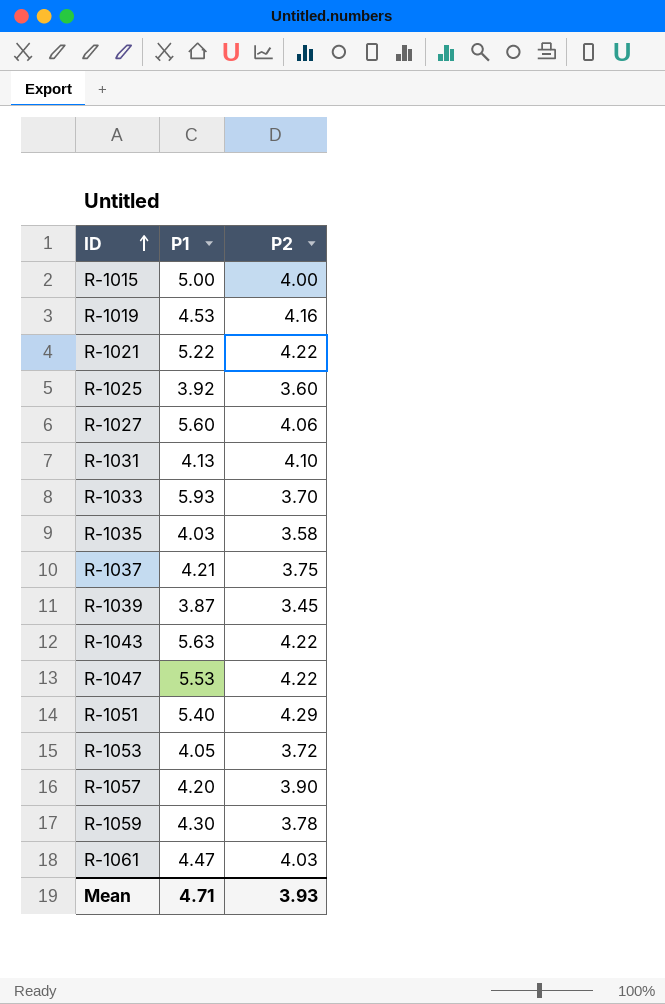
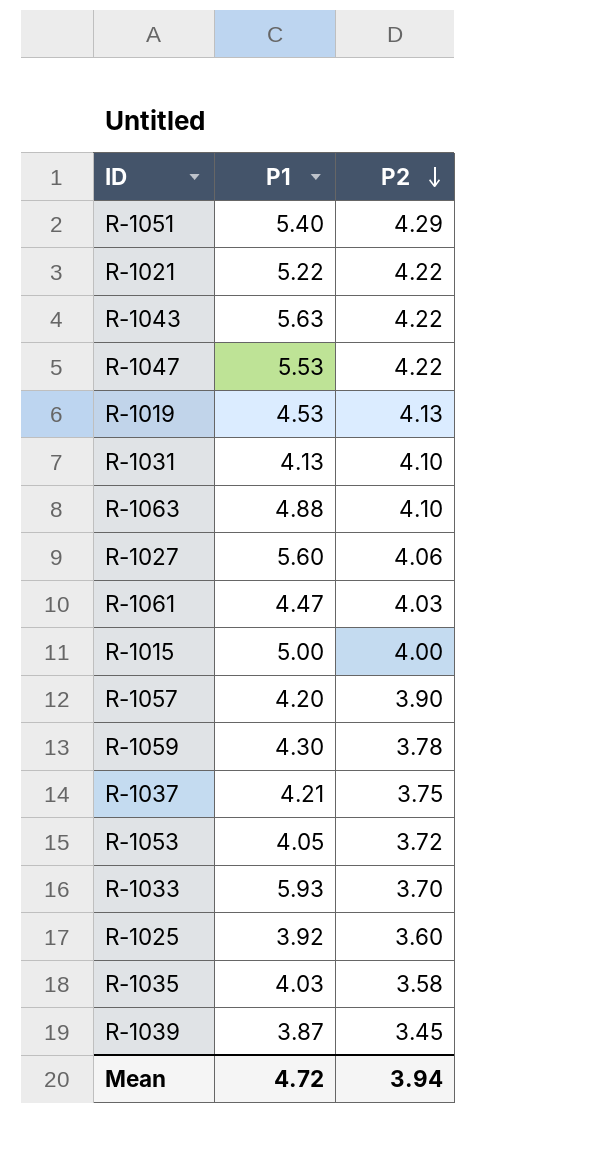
row order: ID ascending -> P2 descending
R-1019 | P2: 4.16 -> 4.13
row R-1063: none -> 4.88 | 4.10
Mean | P1: 4.71 -> 4.72
Mean | P2: 3.93 -> 3.94

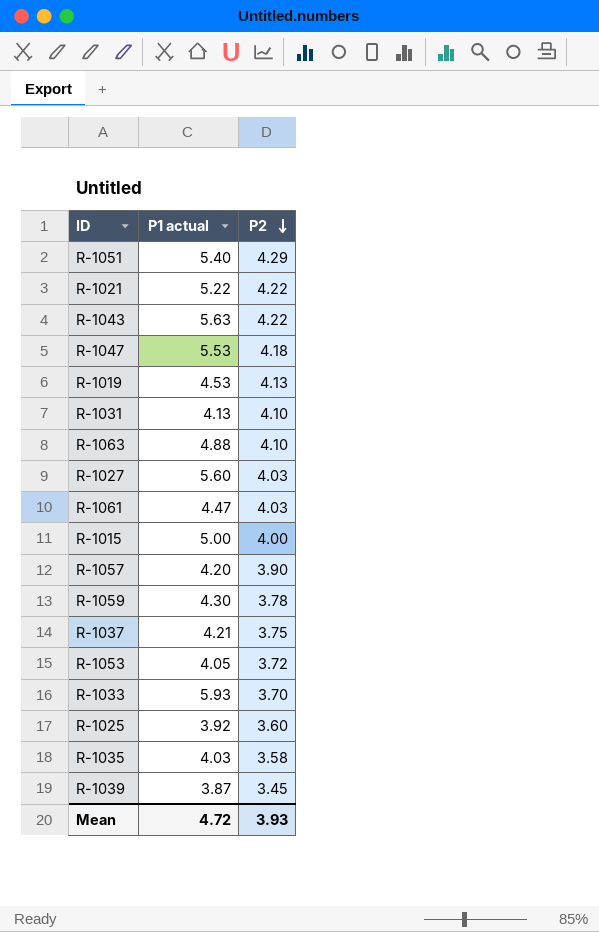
column name: P1 -> P1 actual
R-1047 | P2: 4.22 -> 4.18
R-1027 | P2: 4.06 -> 4.03
Mean | P2: 3.94 -> 3.93

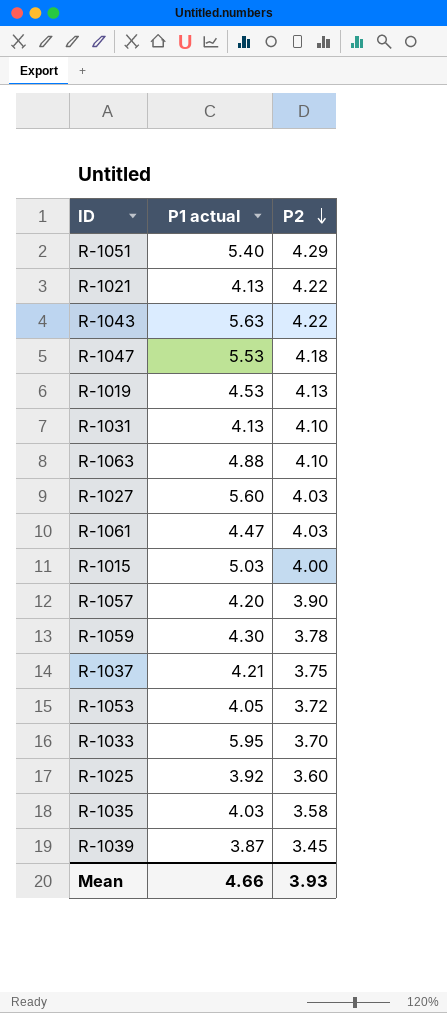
R-1021 | P1 actual: 5.22 -> 4.13
R-1015 | P1 actual: 5.00 -> 5.03
R-1033 | P1 actual: 5.93 -> 5.95
Mean | P1 actual: 4.72 -> 4.66

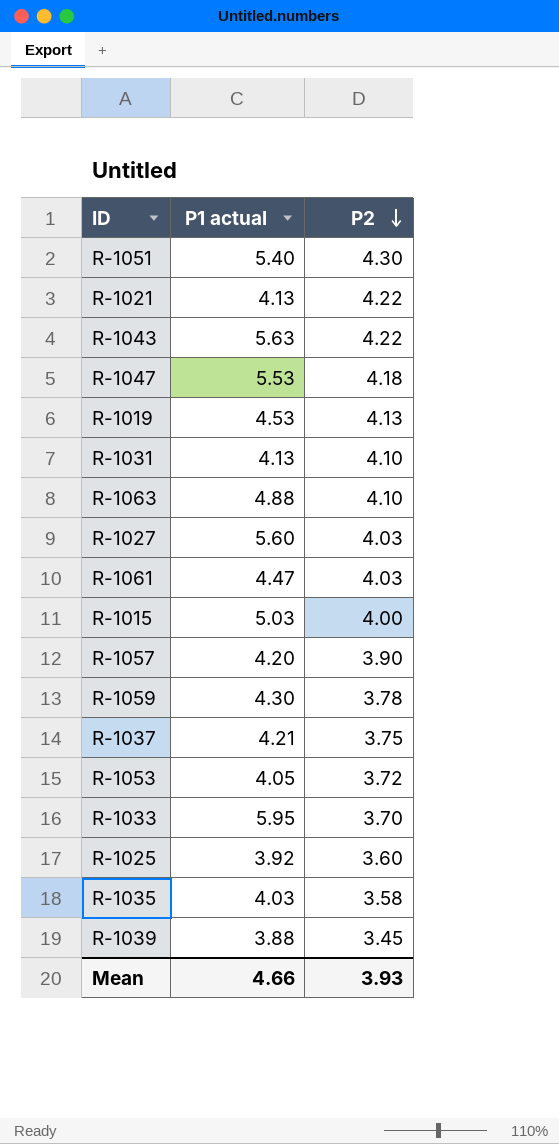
R-1051 | P2: 4.29 -> 4.30
R-1039 | P1 actual: 3.87 -> 3.88

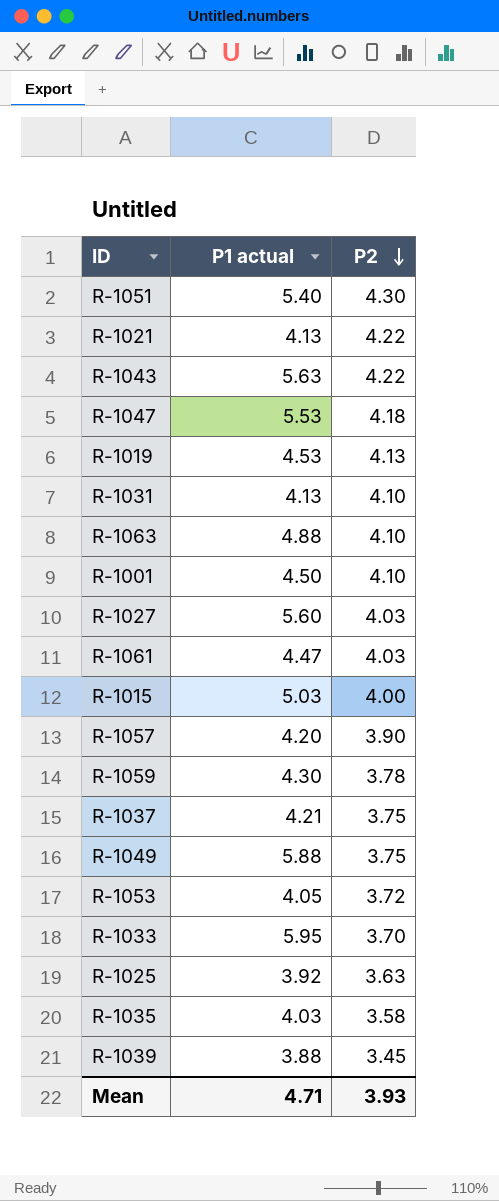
row R-1001: none -> 4.50 | 4.10
row R-1049: none -> 5.88 | 3.75
R-1025 | P2: 3.60 -> 3.63
Mean | P1 actual: 4.66 -> 4.71

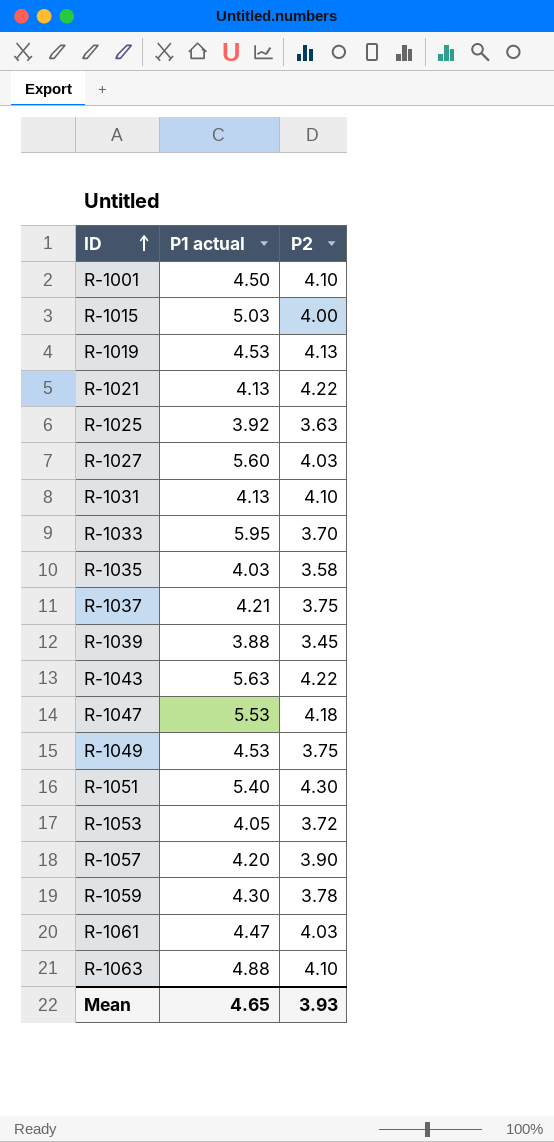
row order: P2 descending -> ID ascending
R-1049 | P1 actual: 5.88 -> 4.53
Mean | P1 actual: 4.71 -> 4.65

